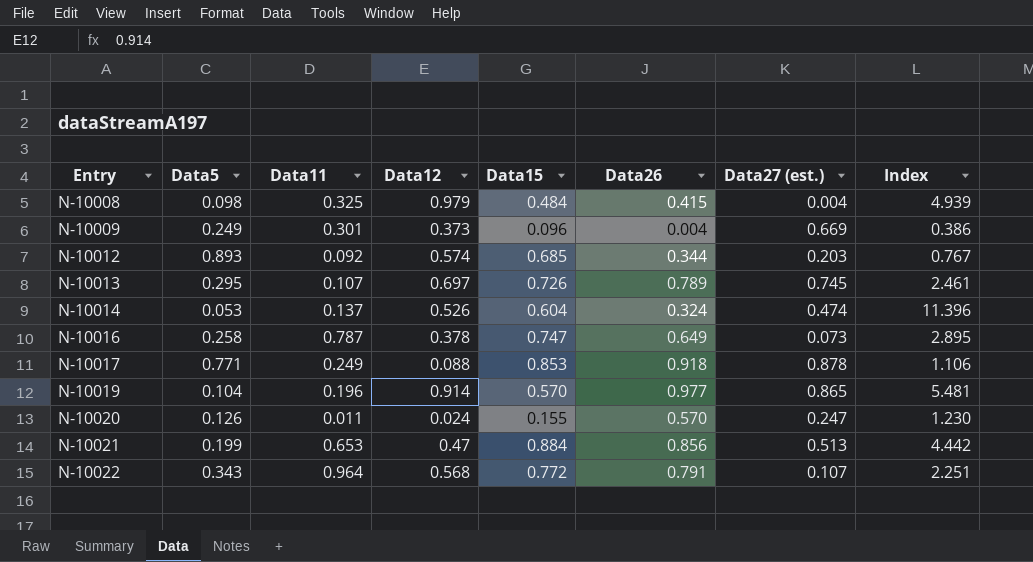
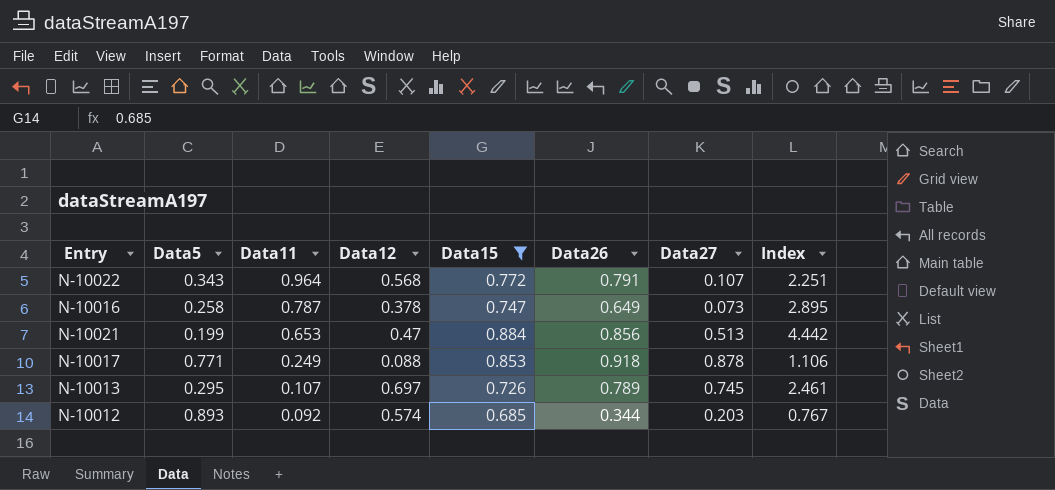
filter: none -> Data15 >= 0.685
row order: Entry ascending -> Data11 descending
column name: Data27 (est.) -> Data27

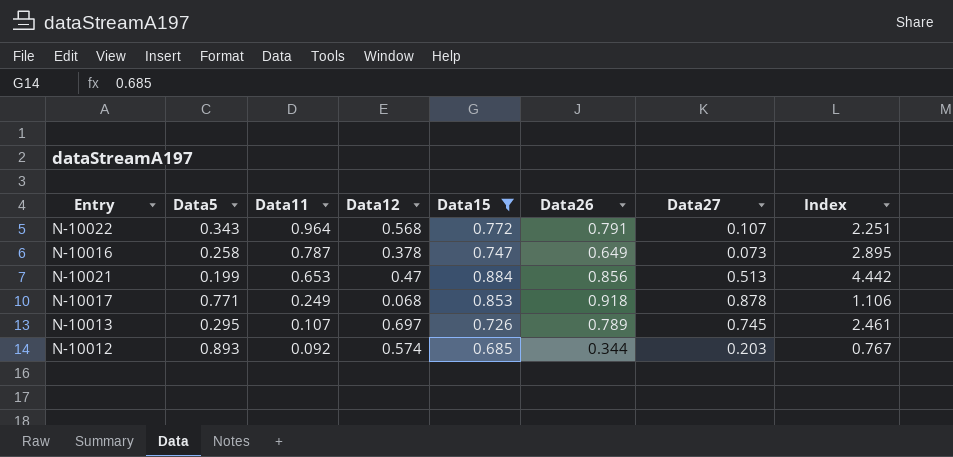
N-10017 | Data12: 0.088 -> 0.068

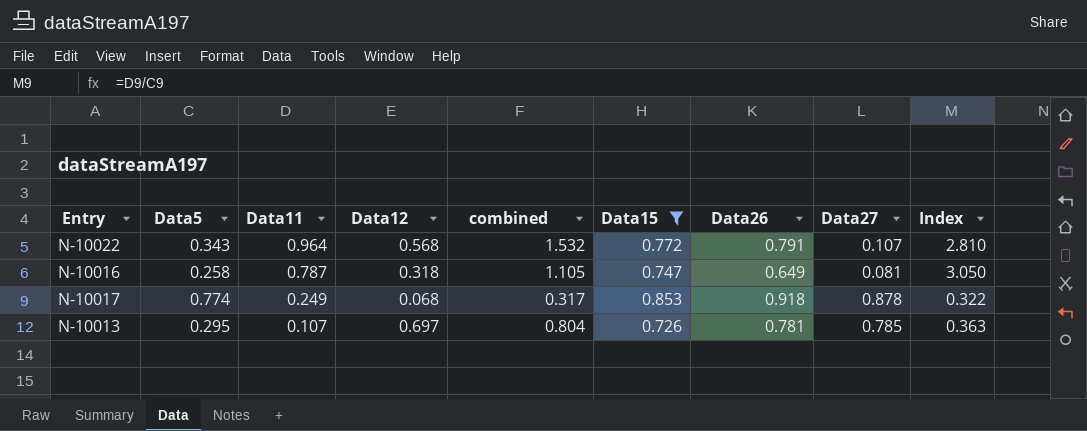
column combined | formula: none -> [Data11] + [Data12]
column Index | formula: [Data15] / [Data5] -> [Data11] / [Data5]
row N-10021: 0.199 | 0.653 | 0.47 | 0.884 | 0.856 | 0.513 | 4.442 -> none
row N-10012: 0.893 | 0.092 | 0.574 | 0.685 | 0.344 | 0.203 | 0.767 -> none
N-10016 | Data12: 0.378 -> 0.318
N-10016 | Data27: 0.073 -> 0.081
N-10017 | Data5: 0.771 -> 0.774
N-10013 | Data26: 0.789 -> 0.781
N-10013 | Data27: 0.745 -> 0.785

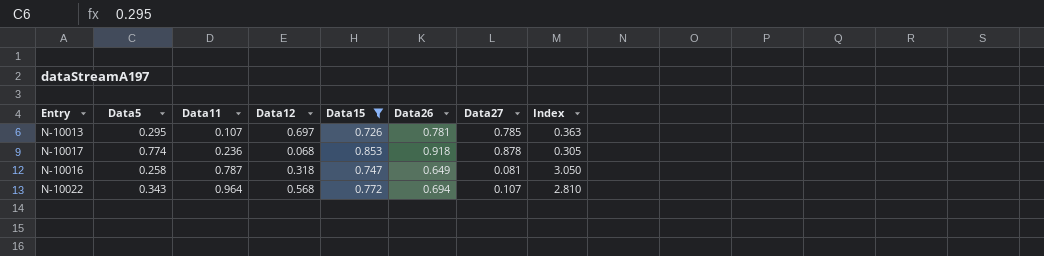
row order: Data11 descending -> Data11 ascending
column combined | formula: [Data11] + [Data12] -> none
N-10017 | Data11: 0.249 -> 0.236
N-10017 | Index: 0.322 -> 0.305
N-10022 | Data26: 0.791 -> 0.694

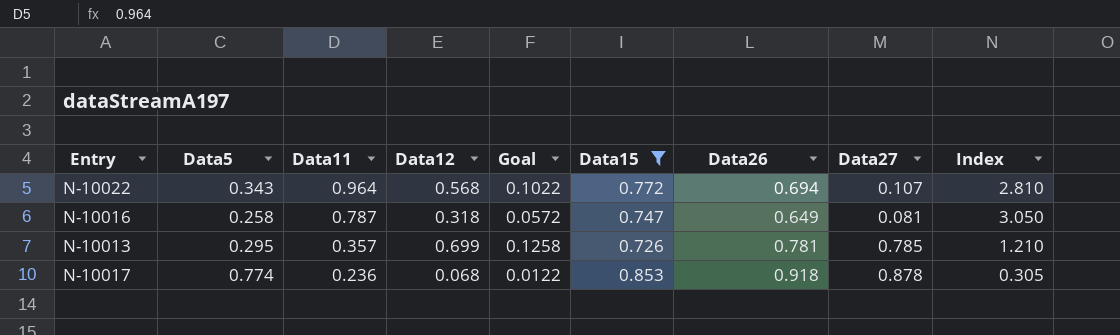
row order: Data11 ascending -> Data11 descending
column Goal | formula: none -> [Data12] * 0.18
N-10013 | Data11: 0.107 -> 0.357
N-10013 | Data12: 0.697 -> 0.699
N-10013 | Index: 0.363 -> 1.210

